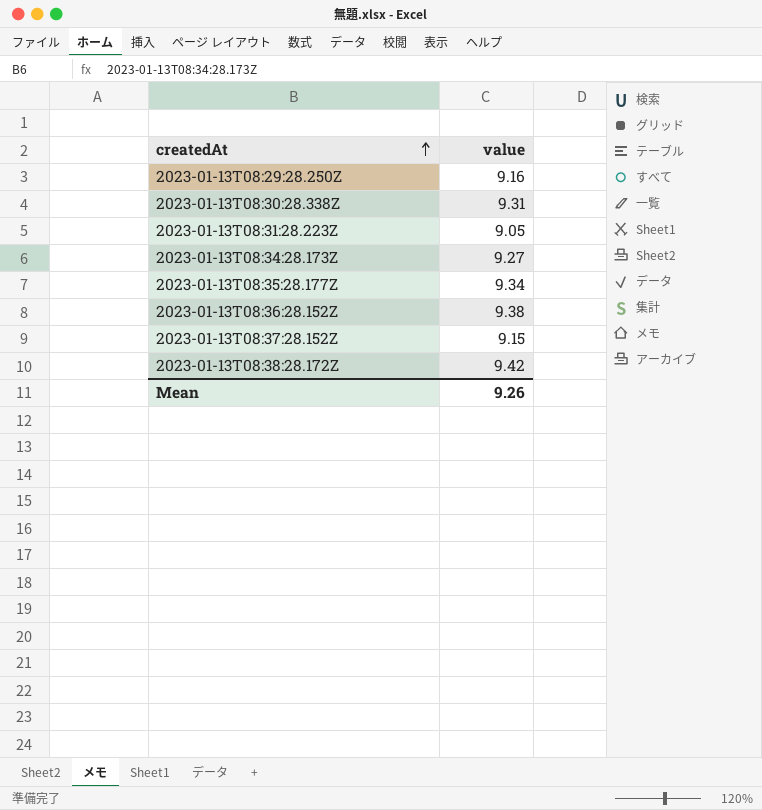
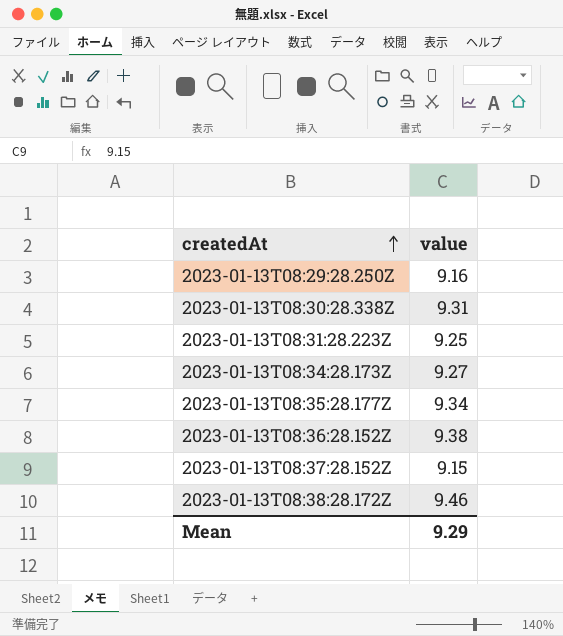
2023-01-13T08:31:28.223Z | value: 9.05 -> 9.25
2023-01-13T08:38:28.172Z | value: 9.42 -> 9.46
Mean | value: 9.26 -> 9.29

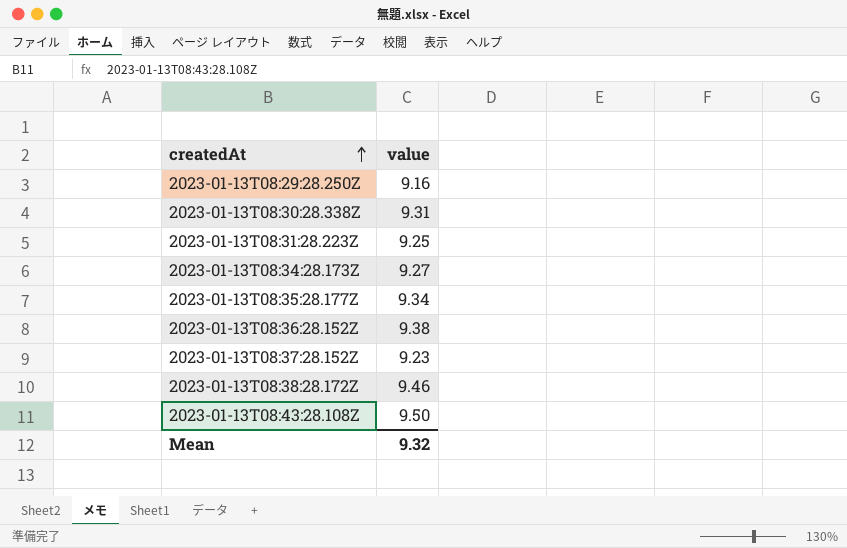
2023-01-13T08:37:28.152Z | value: 9.15 -> 9.23
row 2023-01-13T08:43:28.108Z: none -> 9.50
Mean | value: 9.29 -> 9.32

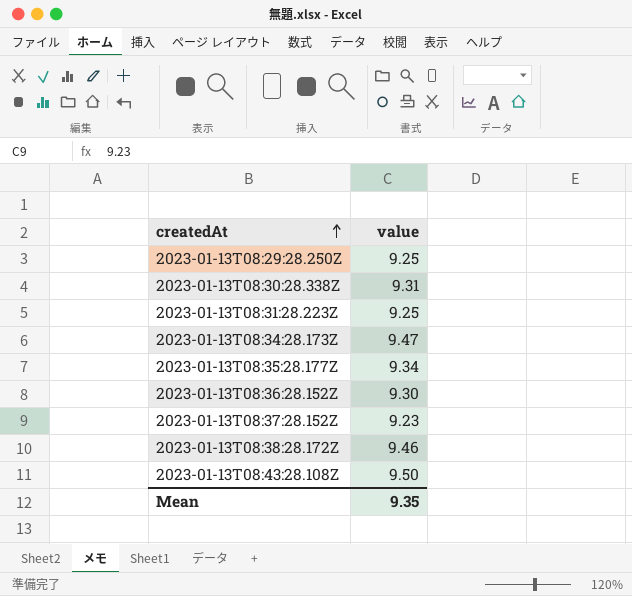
2023-01-13T08:29:28.250Z | value: 9.16 -> 9.25
2023-01-13T08:34:28.173Z | value: 9.27 -> 9.47
2023-01-13T08:36:28.152Z | value: 9.38 -> 9.30
Mean | value: 9.32 -> 9.35

